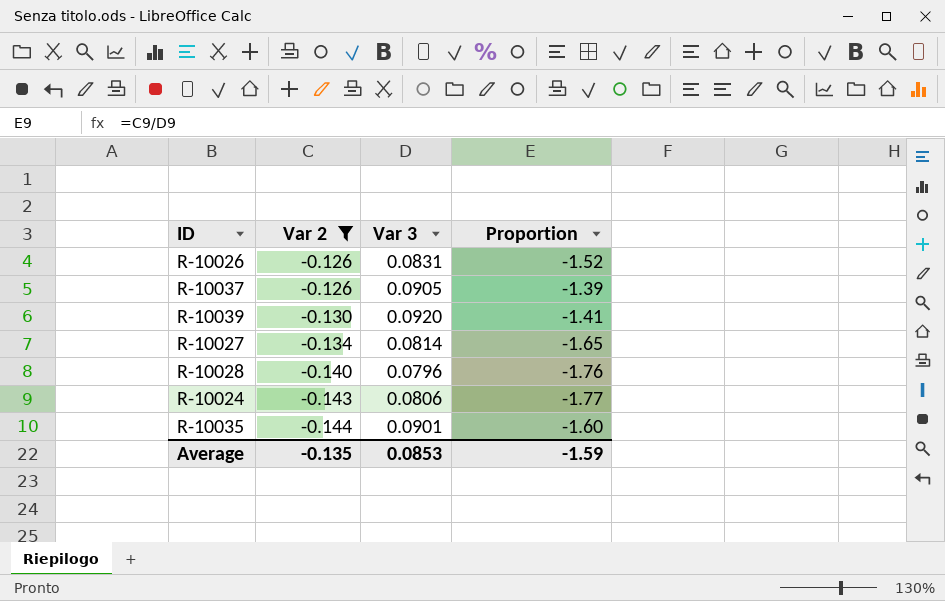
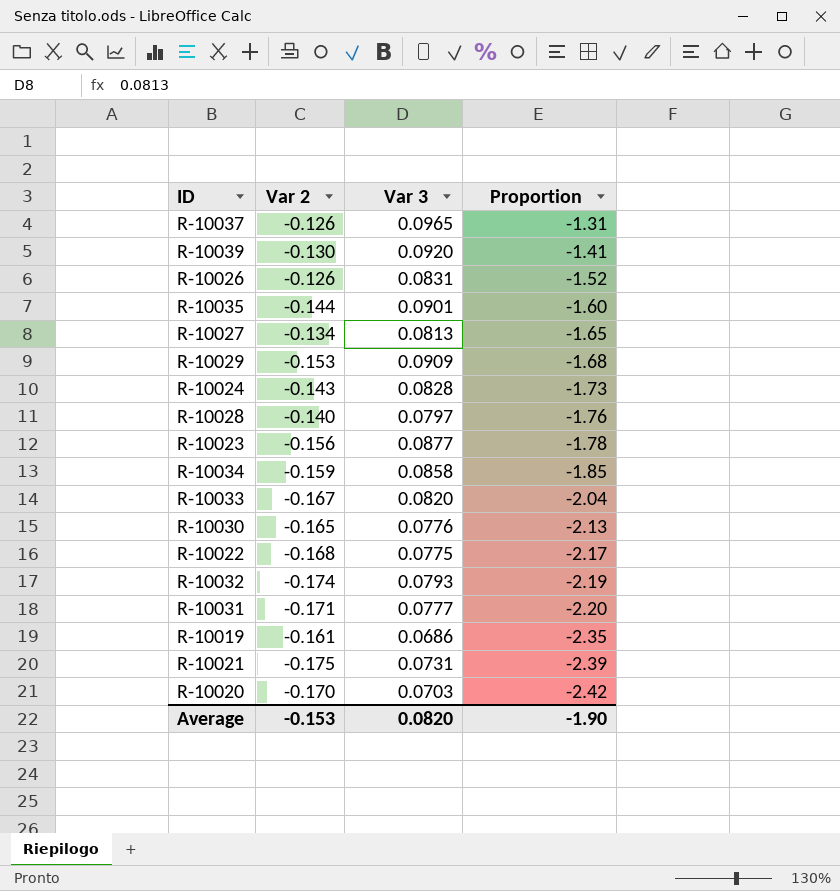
filter: Var 2 >= -0.144 -> none
row order: Var 2 descending -> Proportion descending
R-10037 | Var 3: 0.0905 -> 0.0965
R-10037 | Proportion: -1.39 -> -1.31
R-10027 | Var 3: 0.0814 -> 0.0813
R-10024 | Var 3: 0.0806 -> 0.0828
R-10024 | Proportion: -1.77 -> -1.73
R-10028 | Var 3: 0.0796 -> 0.0797
Average | Var 2: -0.135 -> -0.153
Average | Var 3: 0.0853 -> 0.0820
Average | Proportion: -1.59 -> -1.90

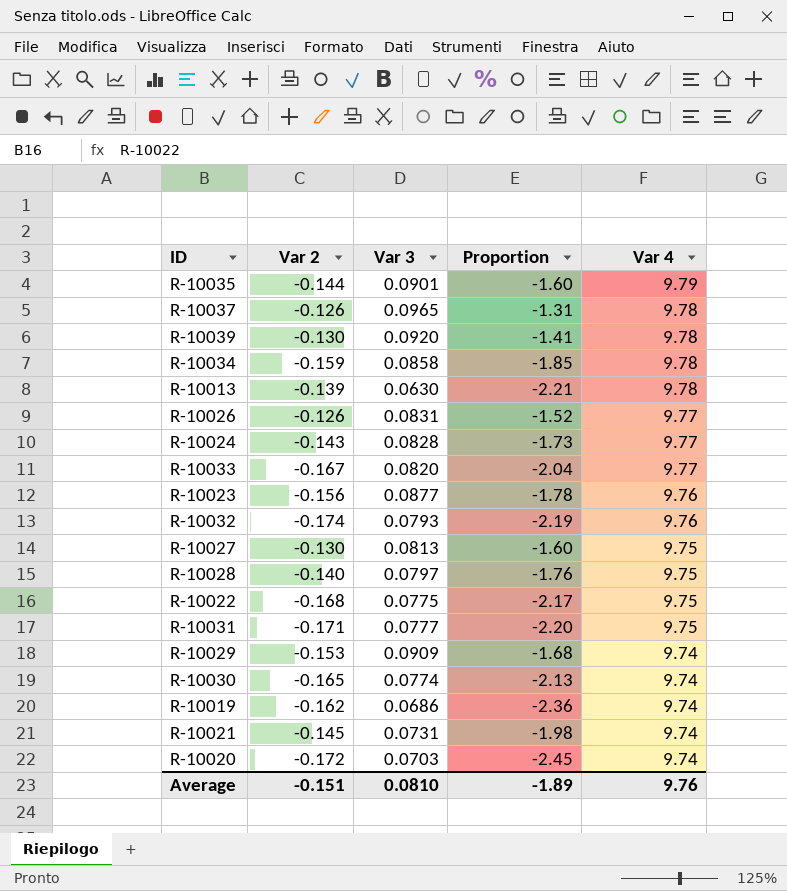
row order: Proportion descending -> Var 4 descending
column Var 4 | position: none -> 5
row R-10013: none -> -0.139 | 0.0630 | -2.21 | 9.78
R-10027 | Var 2: -0.134 -> -0.130
R-10027 | Proportion: -1.65 -> -1.60
R-10030 | Var 3: 0.0776 -> 0.0774
R-10019 | Var 2: -0.161 -> -0.162
R-10019 | Proportion: -2.35 -> -2.36
R-10021 | Var 2: -0.175 -> -0.145
R-10021 | Proportion: -2.39 -> -1.98
R-10020 | Var 2: -0.170 -> -0.172
R-10020 | Proportion: -2.42 -> -2.45
Average | Var 2: -0.153 -> -0.151
Average | Var 3: 0.0820 -> 0.0810
Average | Proportion: -1.90 -> -1.89

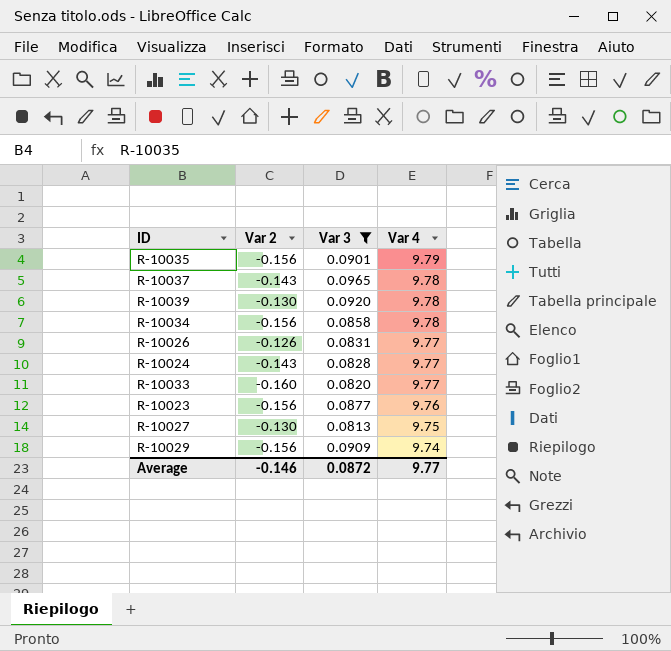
filter: none -> Var 3 >= 0.0813
column Proportion | formula: [Var 2] / [Var 3] -> none
R-10035 | Var 2: -0.144 -> -0.156
R-10037 | Var 2: -0.126 -> -0.143
R-10034 | Var 2: -0.159 -> -0.156
R-10033 | Var 2: -0.167 -> -0.160
R-10029 | Var 2: -0.153 -> -0.156
Average | Var 2: -0.151 -> -0.146
Average | Var 3: 0.0810 -> 0.0872
Average | Var 4: 9.76 -> 9.77

